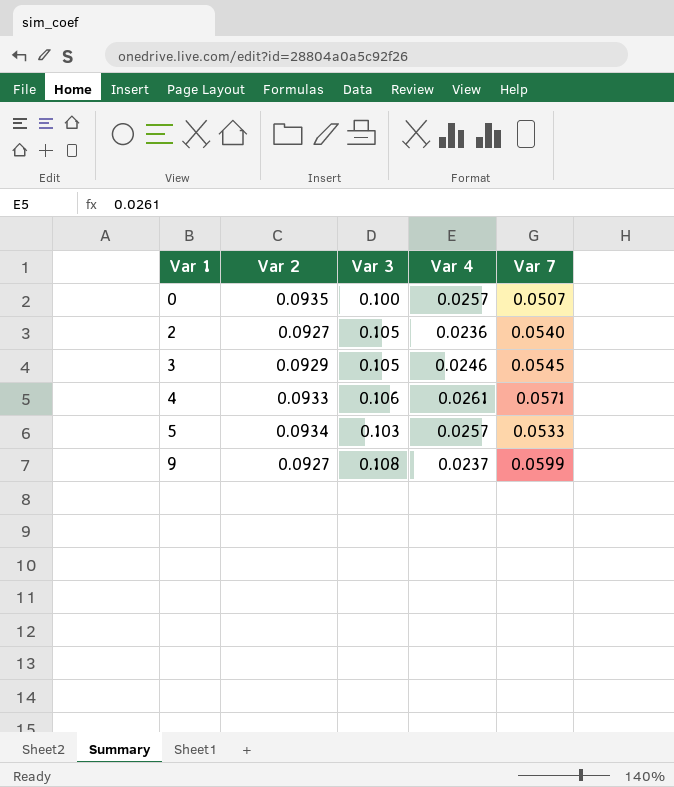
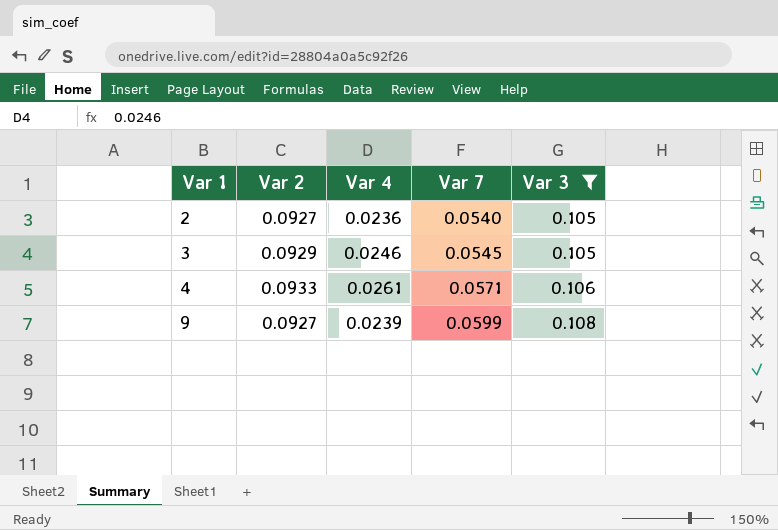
filter: none -> Var 3 >= 0.105
column Var 3 | position: 3 -> 5
9 | Var 4: 0.0237 -> 0.0239

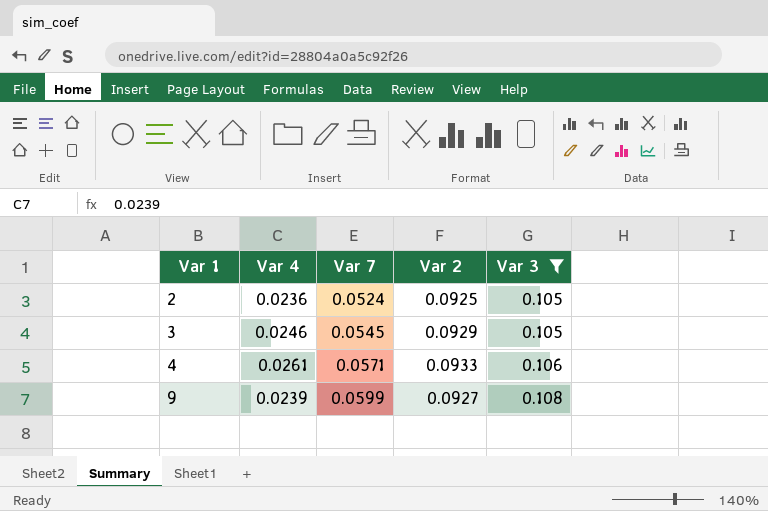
column Var 2 | position: 2 -> 4
2 | Var 7: 0.0540 -> 0.0524
2 | Var 2: 0.0927 -> 0.0925

